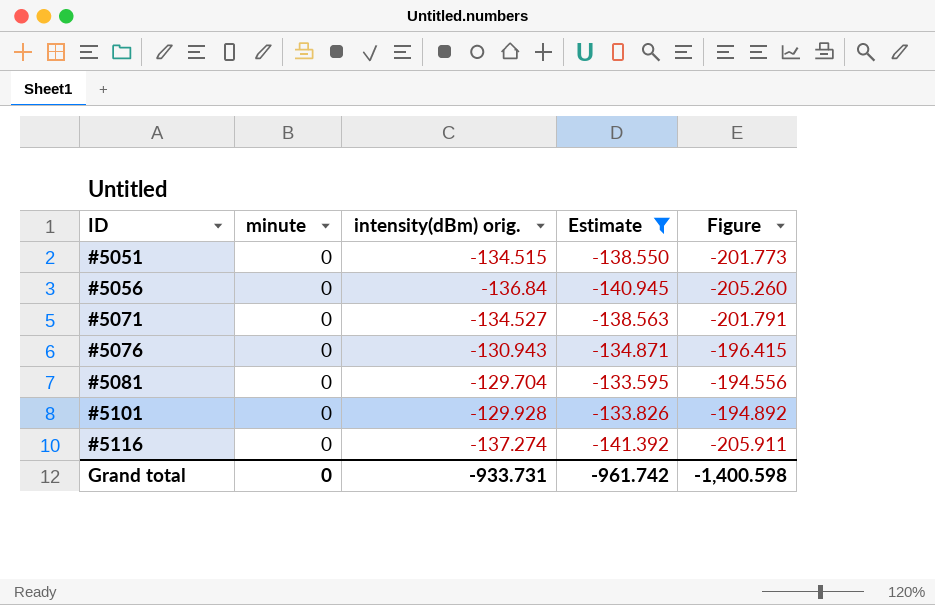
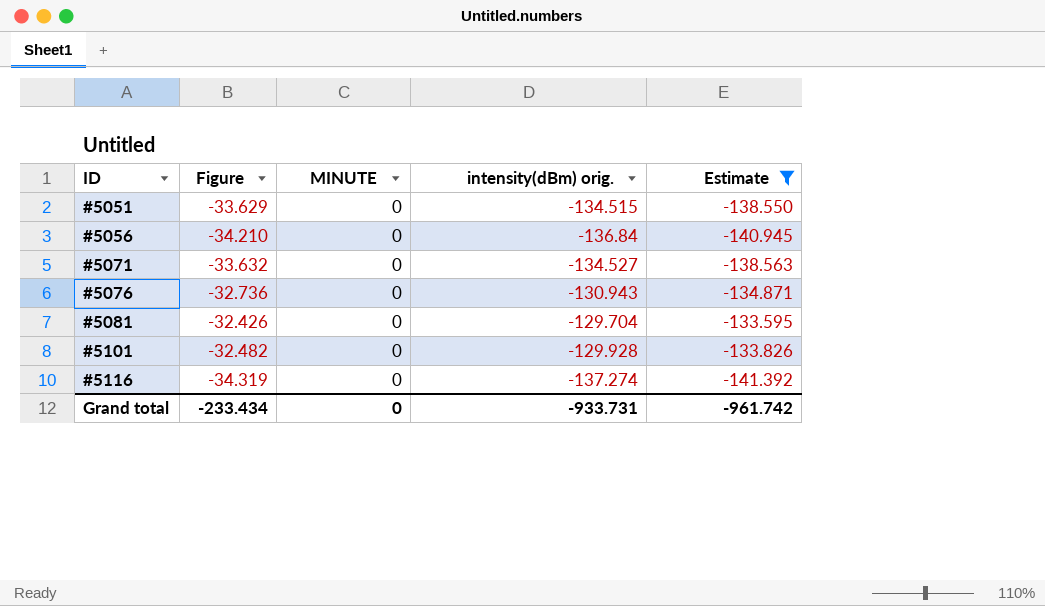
column Figure | formula: [intensity(dBm) orig.] * 1.5 -> [intensity(dBm) orig.] * 0.25
column Figure | position: 5 -> 2
column name: minute -> MINUTE
Grand total | Figure: -1,400.598 -> -233.434

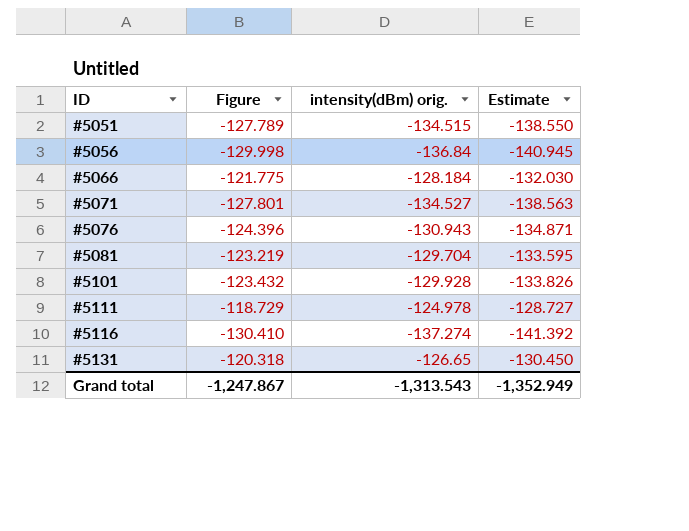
filter: Estimate <= -133.595 -> none
column MINUTE | position: 3 -> none
column Figure | formula: [intensity(dBm) orig.] * 0.25 -> [intensity(dBm) orig.] * 0.95
Grand total | Figure: -233.434 -> -1,247.867
Grand total | intensity(dBm) orig.: -933.731 -> -1,313.543
Grand total | Estimate: -961.742 -> -1,352.949

